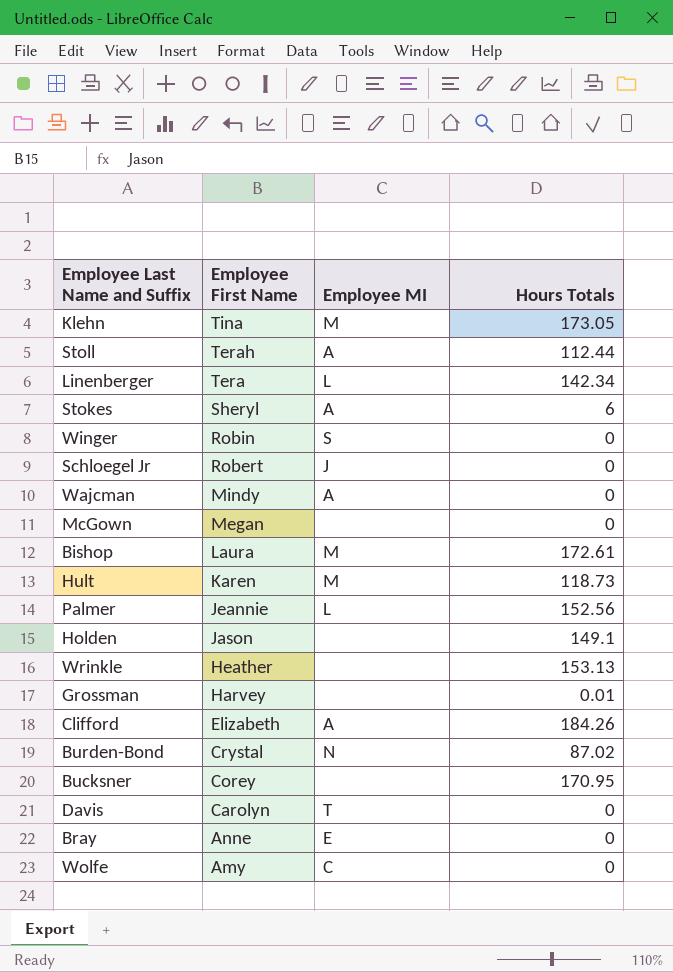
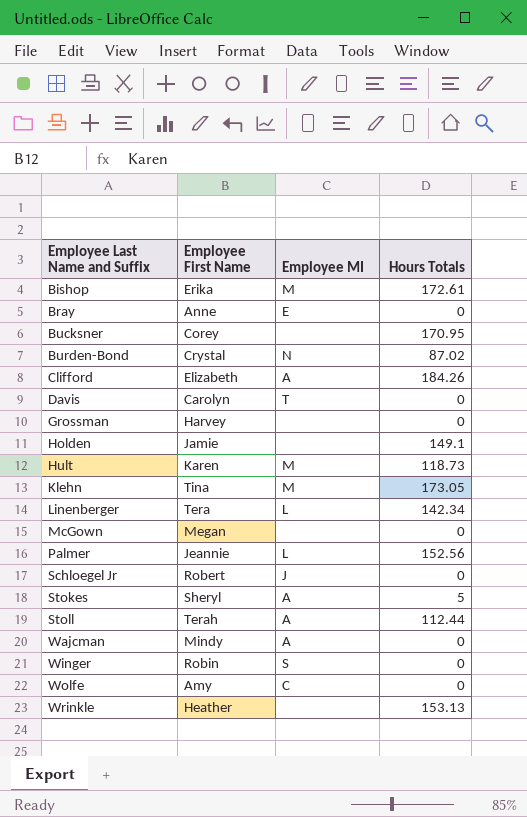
row order: Employee First Name descending -> Employee Last Name and Suffix ascending
Bishop | Employee First Name: Laura -> Erika
Grossman | Hours Totals: 0.01 -> 0
Holden | Employee First Name: Jason -> Jamie
Stokes | Hours Totals: 6 -> 5

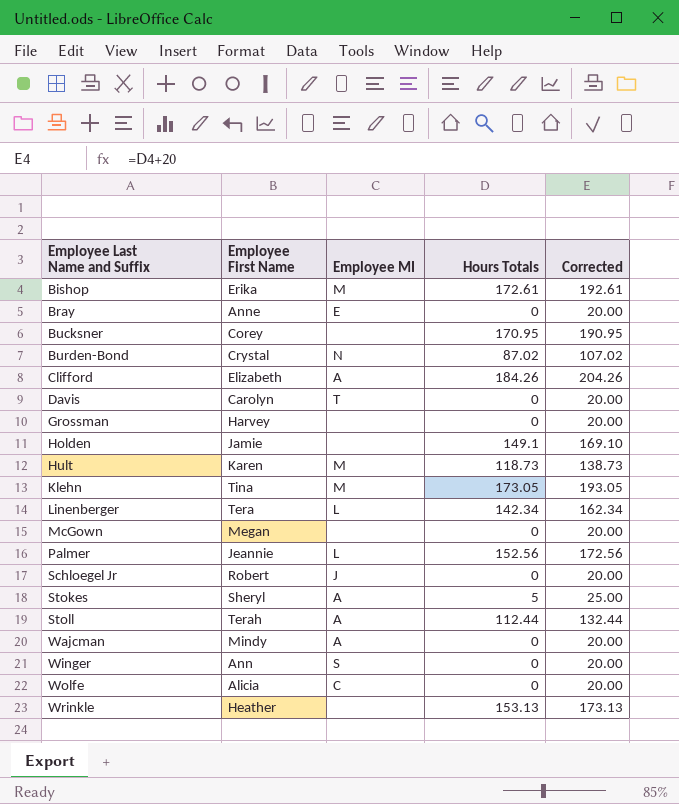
column Corrected | formula: none -> [Hours Totals] + 20
Winger | Employee First Name: Robin -> Ann
Wolfe | Employee First Name: Amy -> Alicia

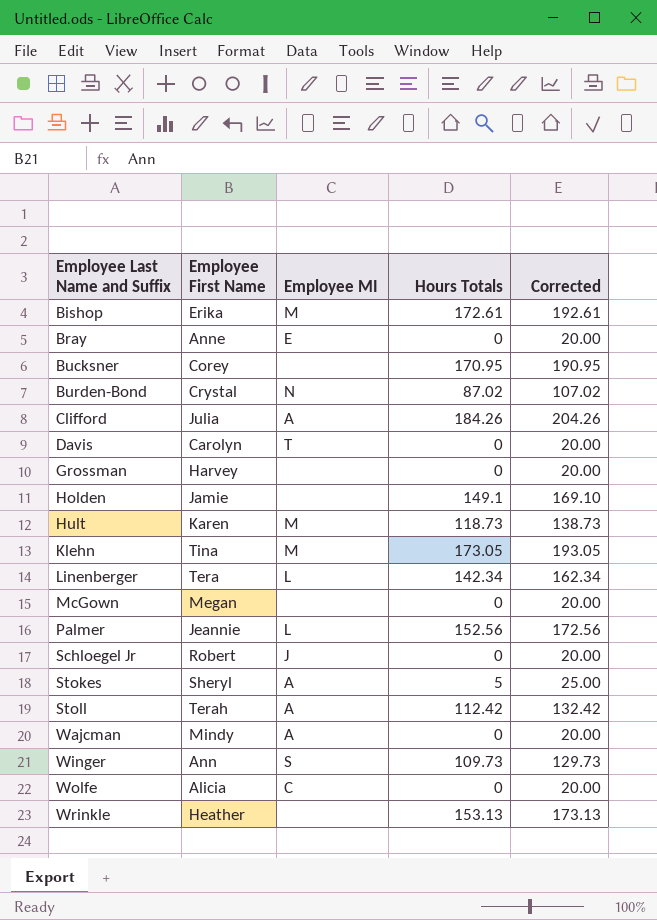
Clifford | Employee First Name: Elizabeth -> Julia
Stoll | Hours Totals: 112.44 -> 112.42
Stoll | Corrected: 132.44 -> 132.42
Winger | Hours Totals: 0 -> 109.73
Winger | Corrected: 20.00 -> 129.73

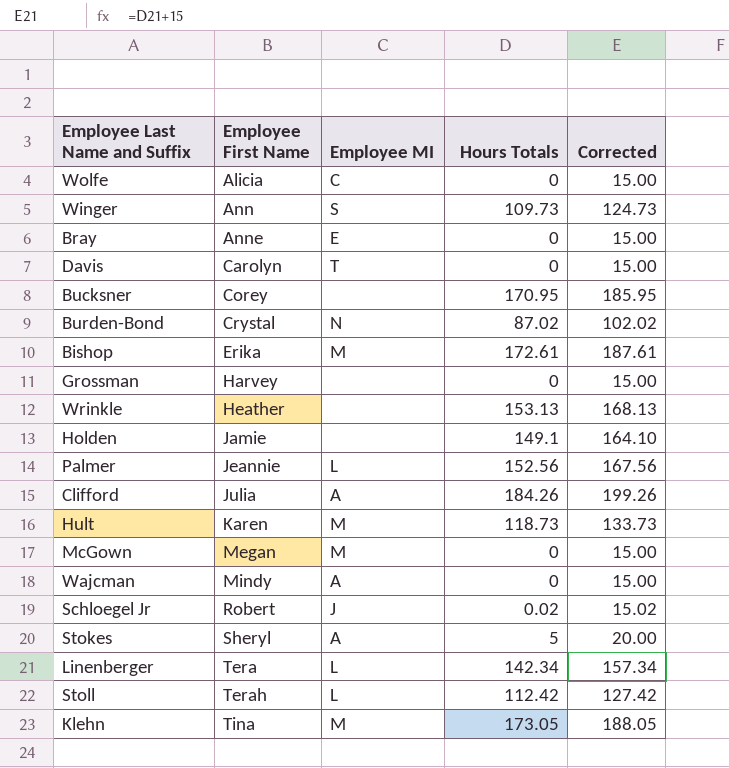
row order: Employee Last Name and Suffix ascending -> Employee First Name ascending
column Corrected | formula: [Hours Totals] + 20 -> [Hours Totals] + 15
McGown | Employee MI: none -> M
Schloegel Jr | Hours Totals: 0 -> 0.02
Stoll | Employee MI: A -> L

